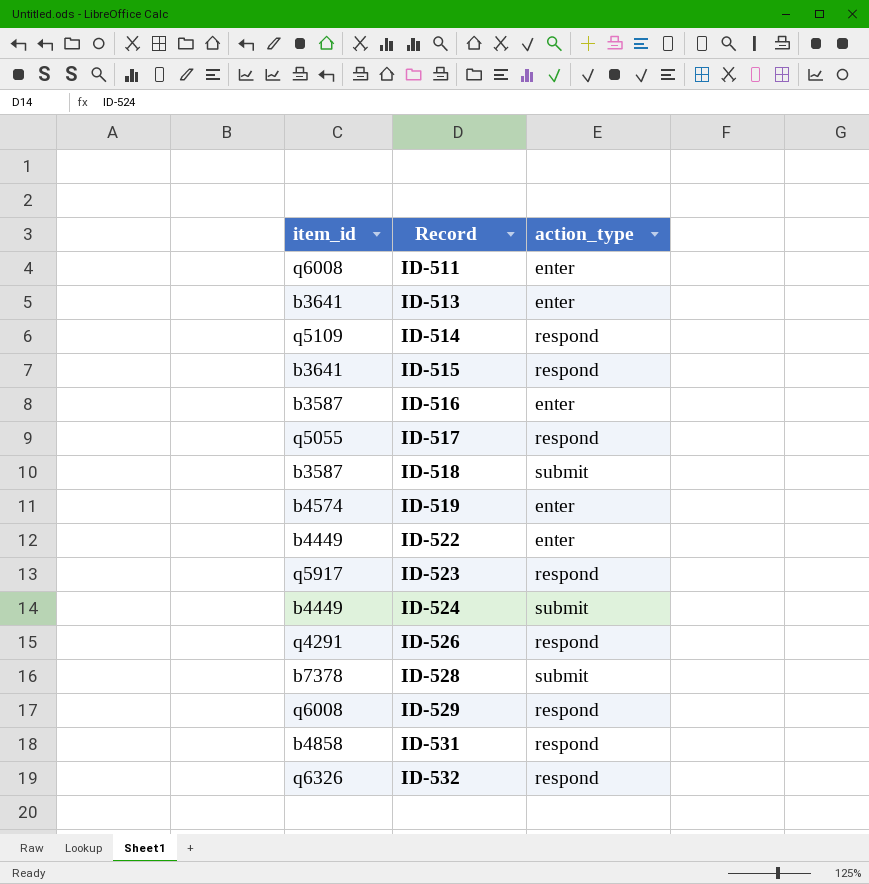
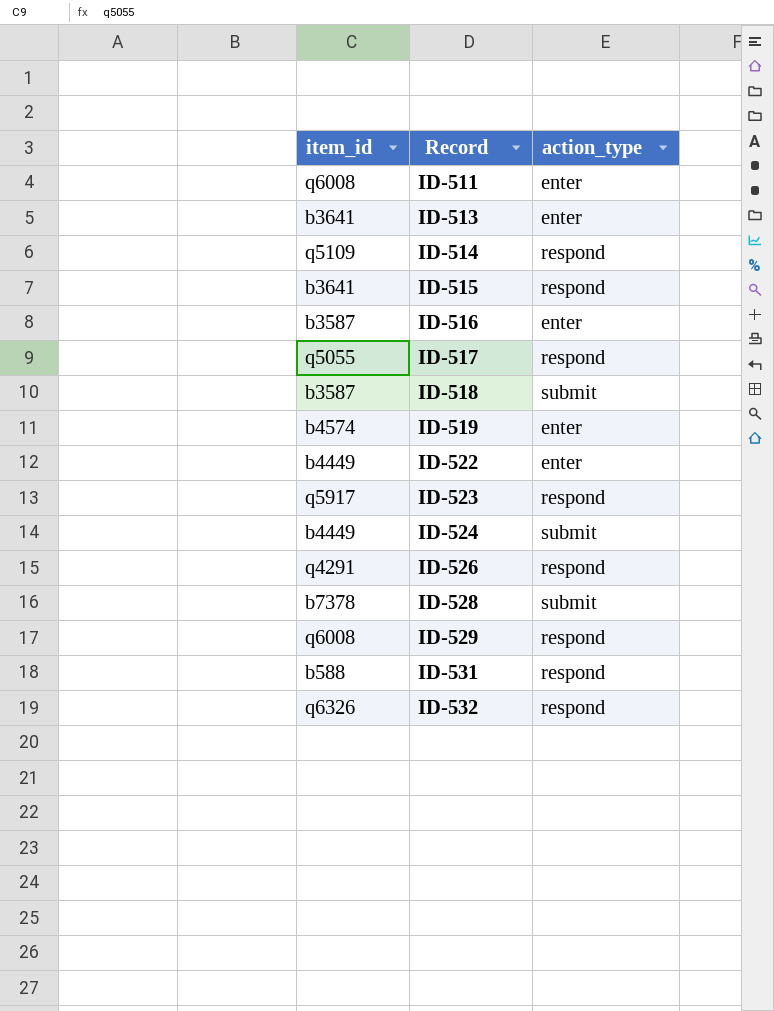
ID-531 | item_id: b4858 -> b588

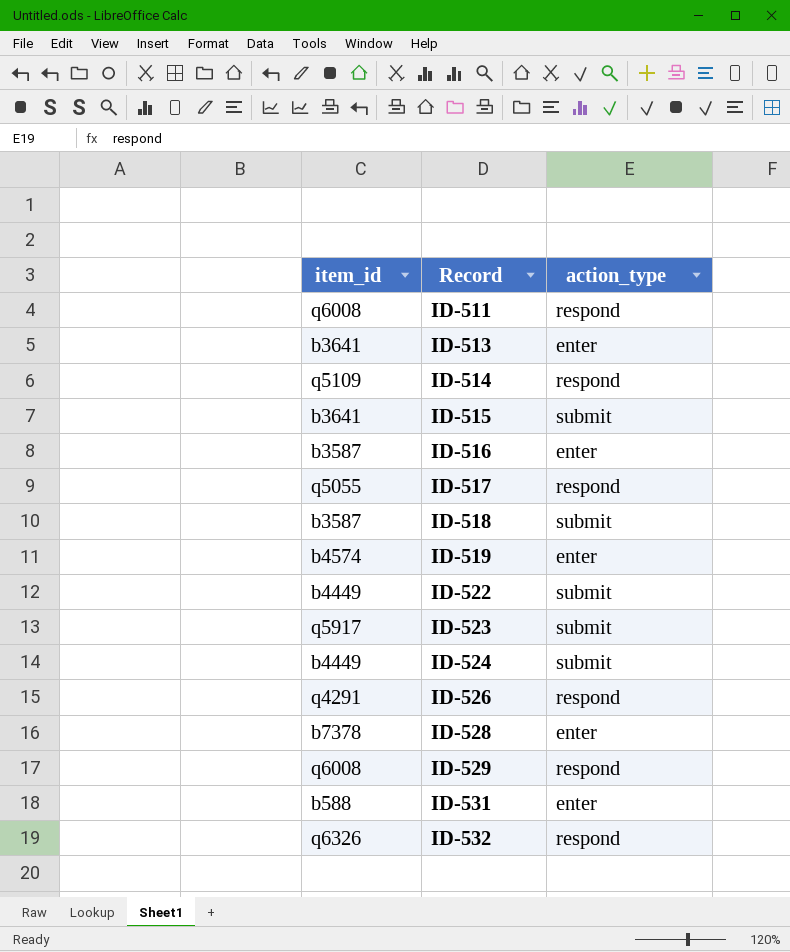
ID-511 | action_type: enter -> respond
ID-515 | action_type: respond -> submit
ID-522 | action_type: enter -> submit
ID-523 | action_type: respond -> submit
ID-528 | action_type: submit -> enter
ID-531 | action_type: respond -> enter

